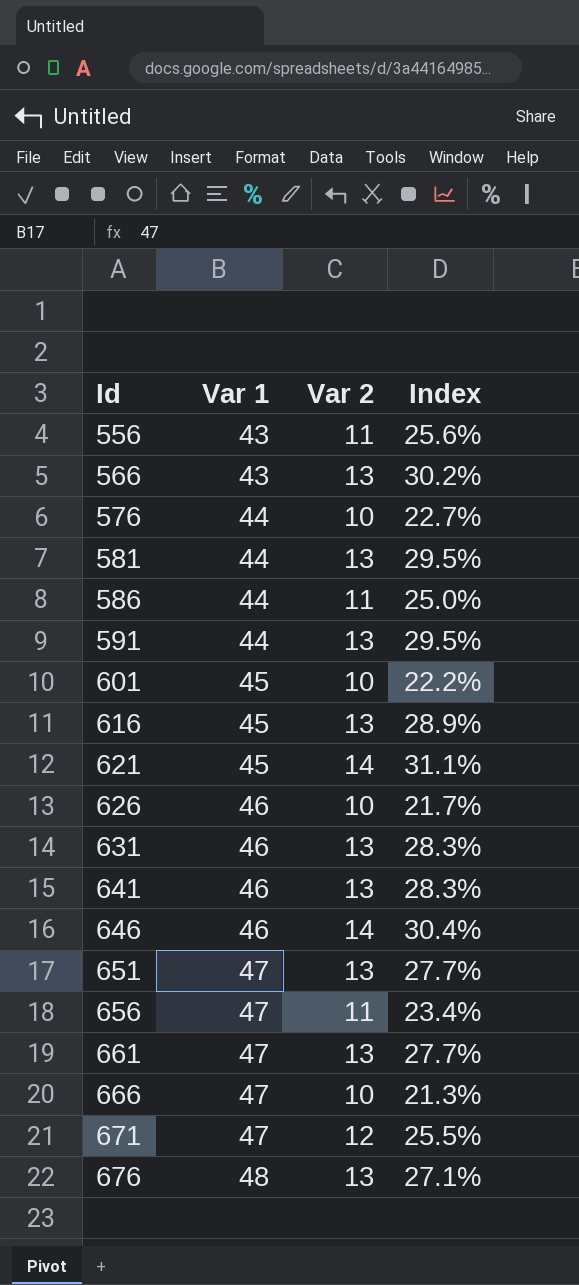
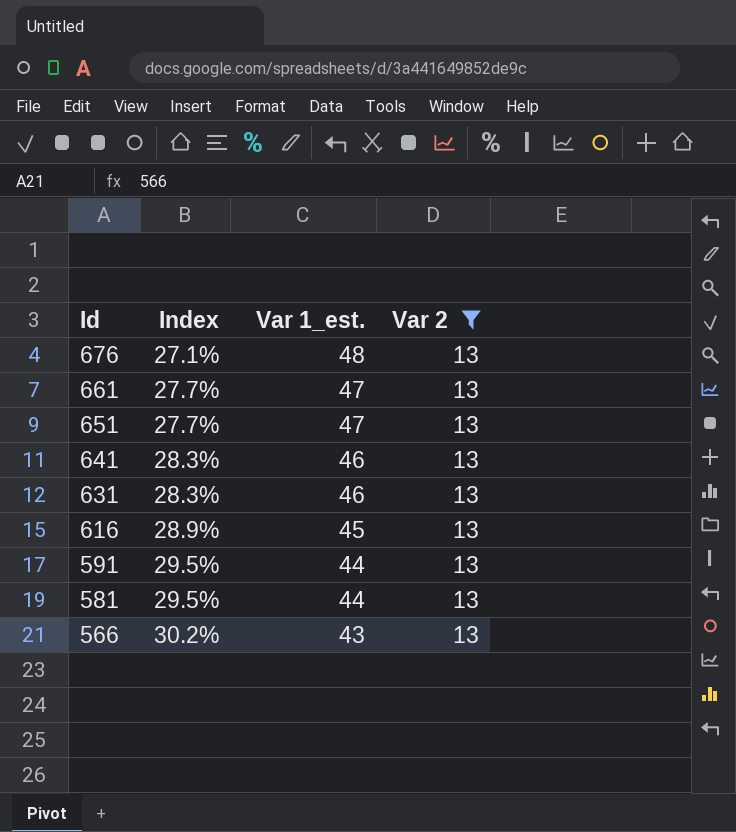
filter: none -> Var 2 = 13
row order: Id ascending -> Id descending
column Index | position: 4 -> 2
column name: Var 1 -> Var 1_est.

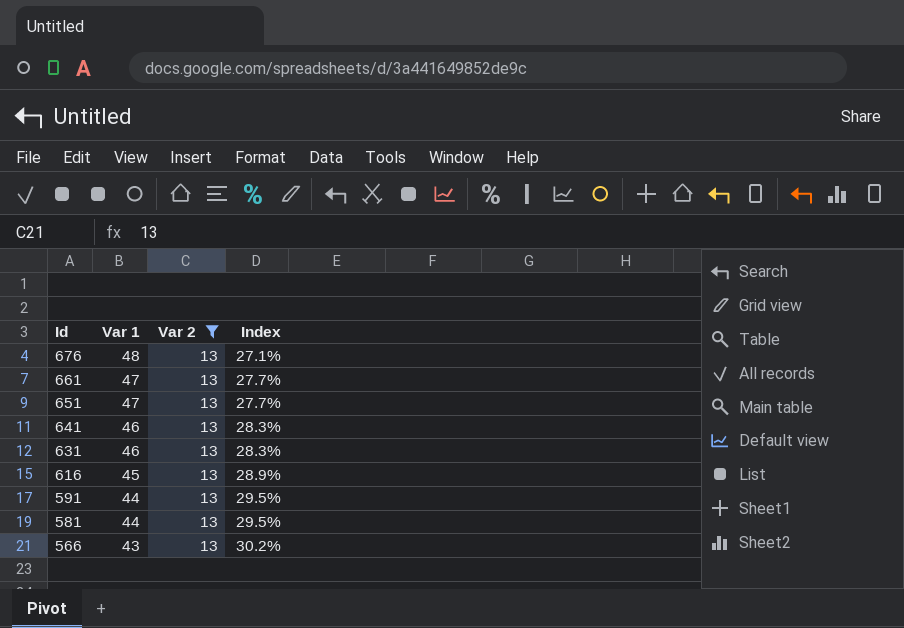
column name: Var 1_est. -> Var 1
column Index | position: 2 -> 4

